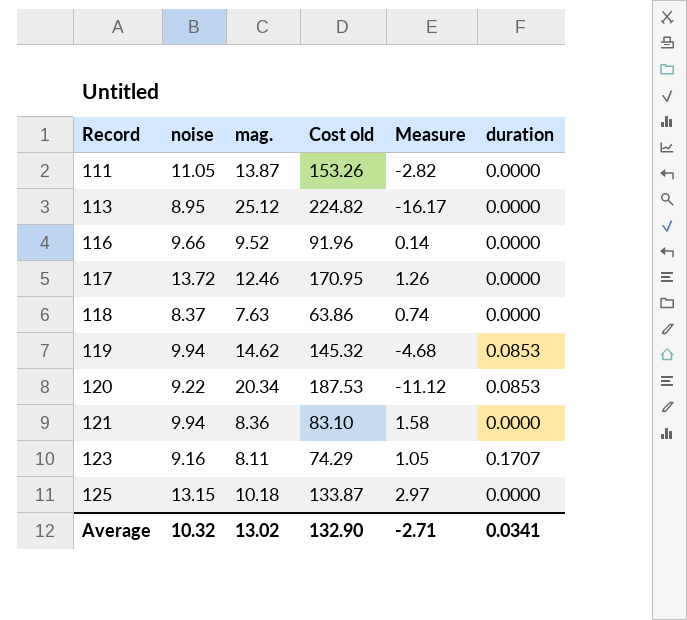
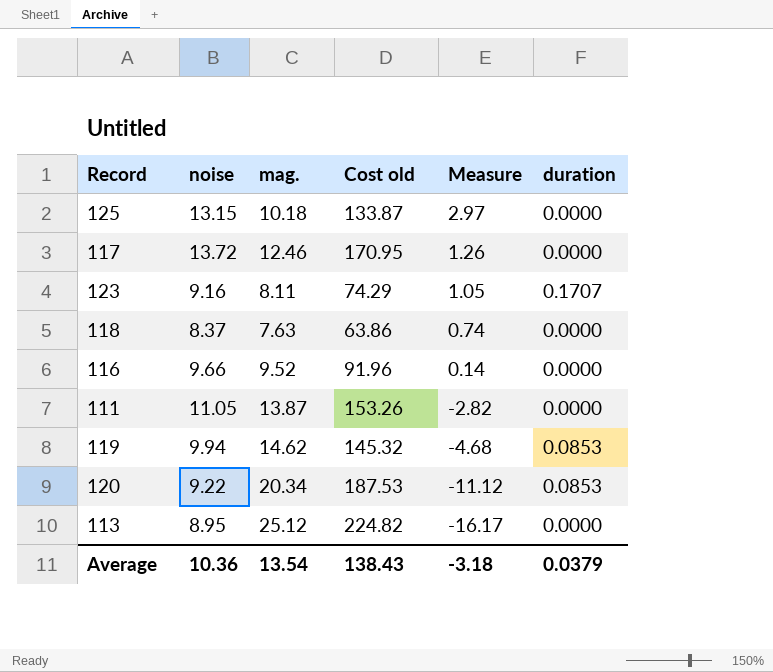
row order: Record ascending -> Measure descending
row 121: 9.94 | 8.36 | 83.10 | 1.58 | 0.0000 -> none
Average | noise: 10.32 -> 10.36
Average | mag.: 13.02 -> 13.54
Average | Cost old: 132.90 -> 138.43
Average | Measure: -2.71 -> -3.18
Average | duration: 0.0341 -> 0.0379

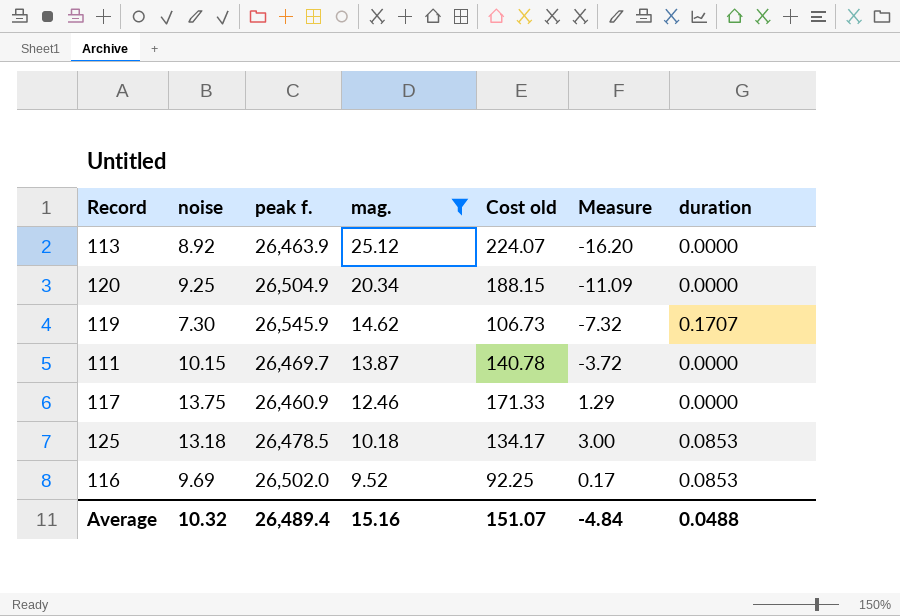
filter: none -> mag. >= 9.52
row order: Measure descending -> mag. descending
column peak f. | position: none -> 3
113 | noise: 8.95 -> 8.92
113 | Cost old: 224.82 -> 224.07
113 | Measure: -16.17 -> -16.20
120 | noise: 9.22 -> 9.25
120 | Cost old: 187.53 -> 188.15
120 | Measure: -11.12 -> -11.09
120 | duration: 0.0853 -> 0.0000
119 | noise: 9.94 -> 7.30
119 | Cost old: 145.32 -> 106.73
119 | Measure: -4.68 -> -7.32
119 | duration: 0.0853 -> 0.1707
111 | noise: 11.05 -> 10.15
111 | Cost old: 153.26 -> 140.78
111 | Measure: -2.82 -> -3.72
117 | noise: 13.72 -> 13.75
117 | Cost old: 170.95 -> 171.33
117 | Measure: 1.26 -> 1.29
125 | noise: 13.15 -> 13.18
125 | Cost old: 133.87 -> 134.17
125 | Measure: 2.97 -> 3.00
125 | duration: 0.0000 -> 0.0853
116 | noise: 9.66 -> 9.69
116 | Cost old: 91.96 -> 92.25
116 | Measure: 0.14 -> 0.17
116 | duration: 0.0000 -> 0.0853
Average | noise: 10.36 -> 10.32
Average | mag.: 13.54 -> 15.16
Average | Cost old: 138.43 -> 151.07
Average | Measure: -3.18 -> -4.84
Average | duration: 0.0379 -> 0.0488

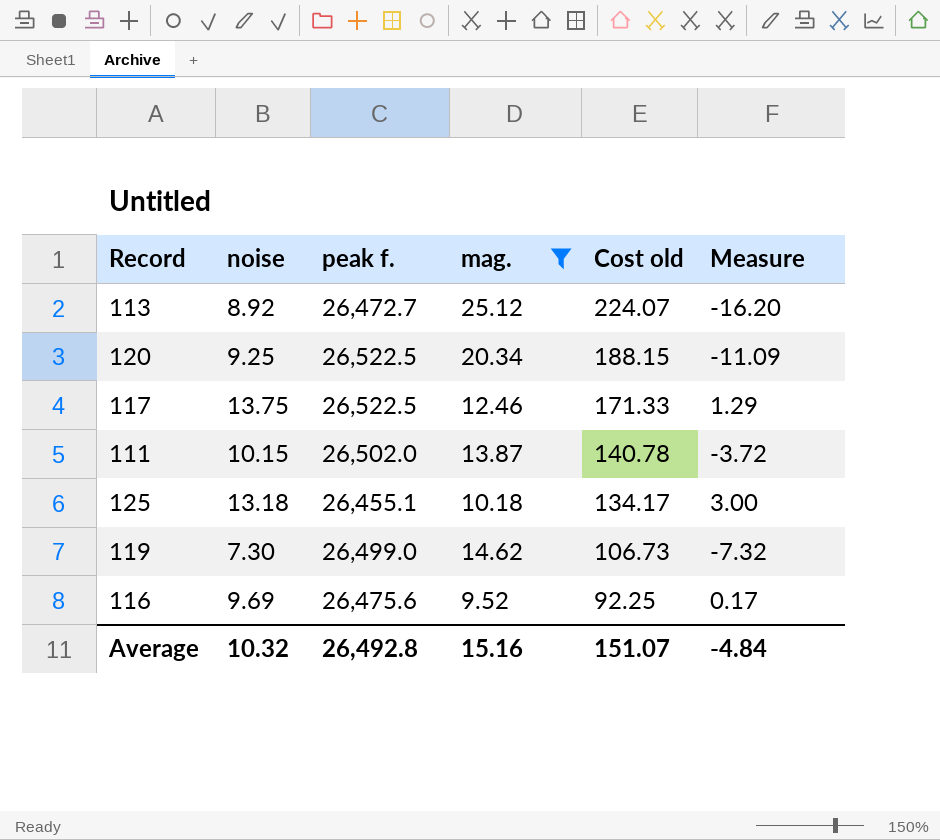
row order: mag. descending -> Cost old descending
column duration | position: 7 -> none
113 | peak f.: 26,463.9 -> 26,472.7
120 | peak f.: 26,504.9 -> 26,522.5
117 | peak f.: 26,460.9 -> 26,522.5
111 | peak f.: 26,469.7 -> 26,502.0
125 | peak f.: 26,478.5 -> 26,455.1
119 | peak f.: 26,545.9 -> 26,499.0
116 | peak f.: 26,502.0 -> 26,475.6
Average | peak f.: 26,489.4 -> 26,492.8

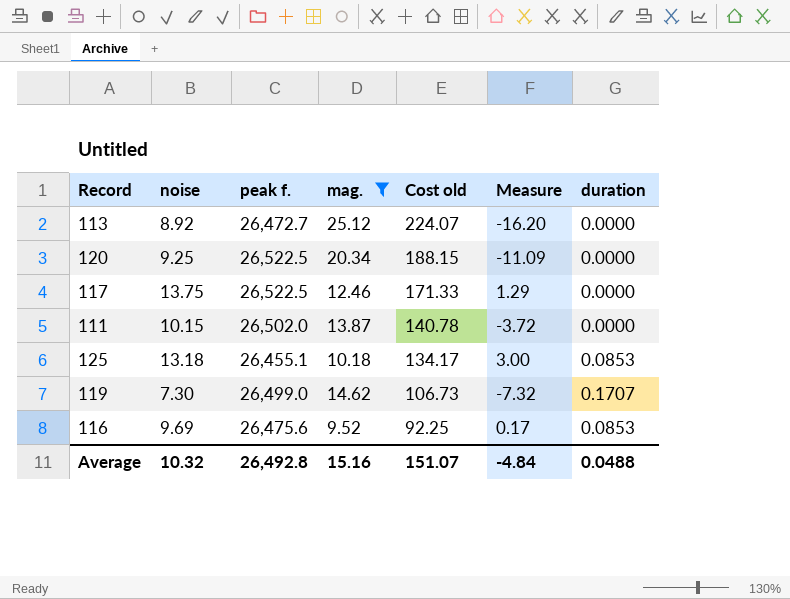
column duration | position: none -> 7

